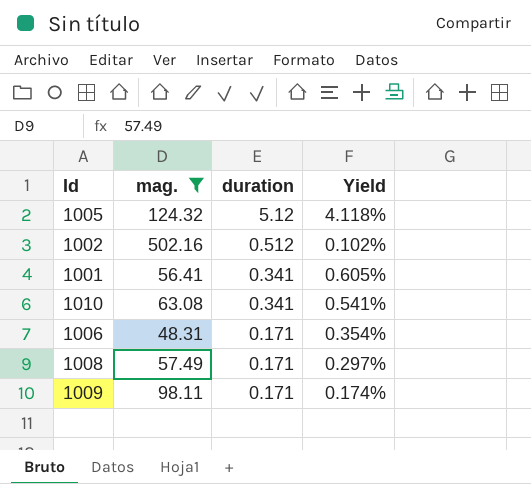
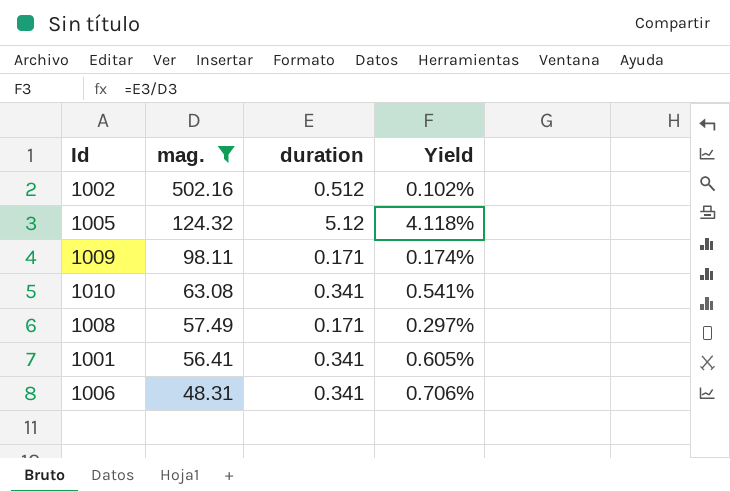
row order: duration descending -> mag. descending
1006 | duration: 0.171 -> 0.341
1006 | Yield: 0.354% -> 0.706%

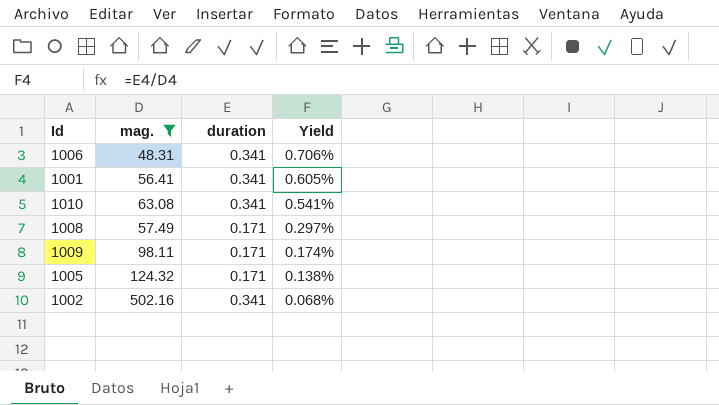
row order: mag. descending -> Yield descending
1005 | duration: 5.12 -> 0.171
1005 | Yield: 4.118% -> 0.138%
1002 | duration: 0.512 -> 0.341
1002 | Yield: 0.102% -> 0.068%

